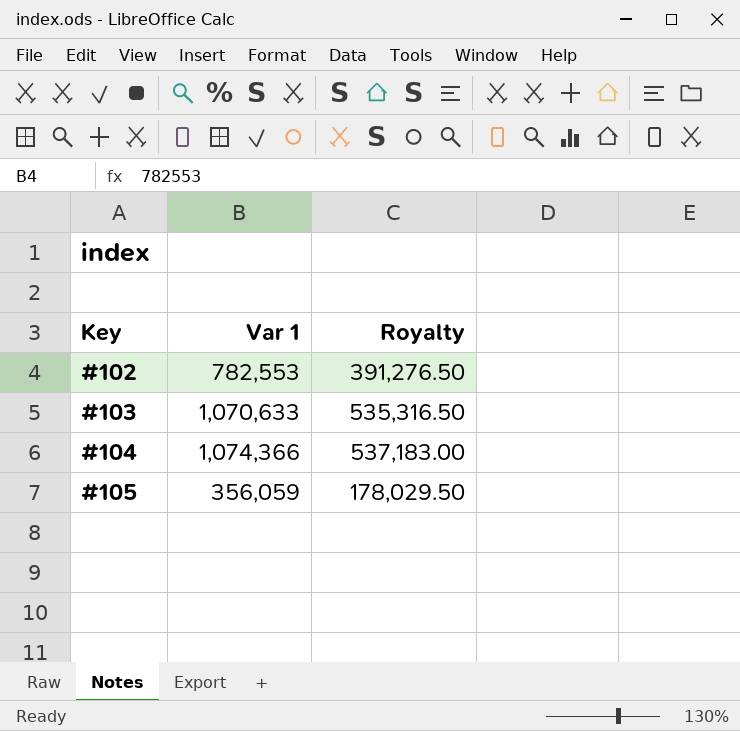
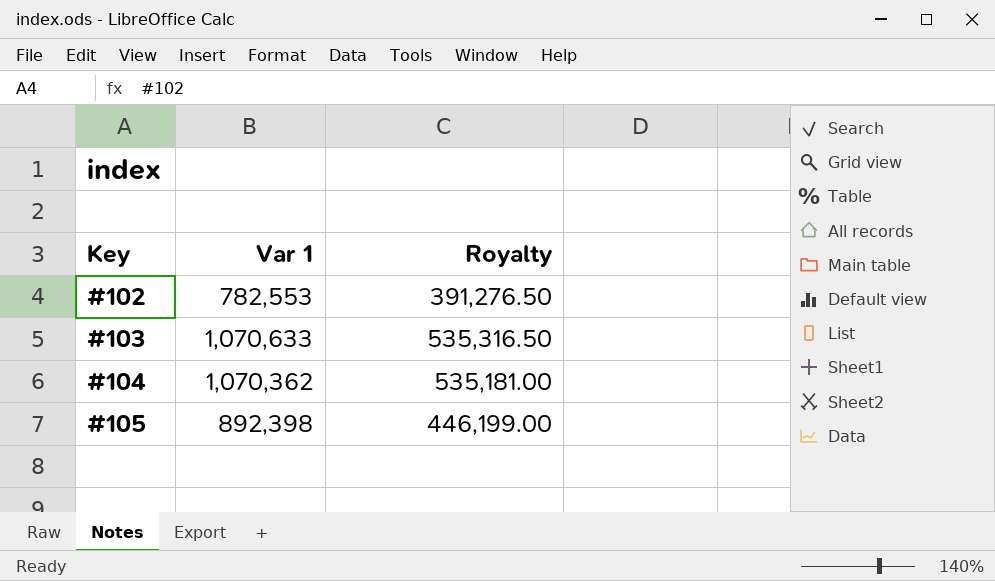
#104 | Var 1: 1,074,366 -> 1,070,362
#104 | Royalty: 537,183.00 -> 535,181.00
#105 | Var 1: 356,059 -> 892,398
#105 | Royalty: 178,029.50 -> 446,199.00

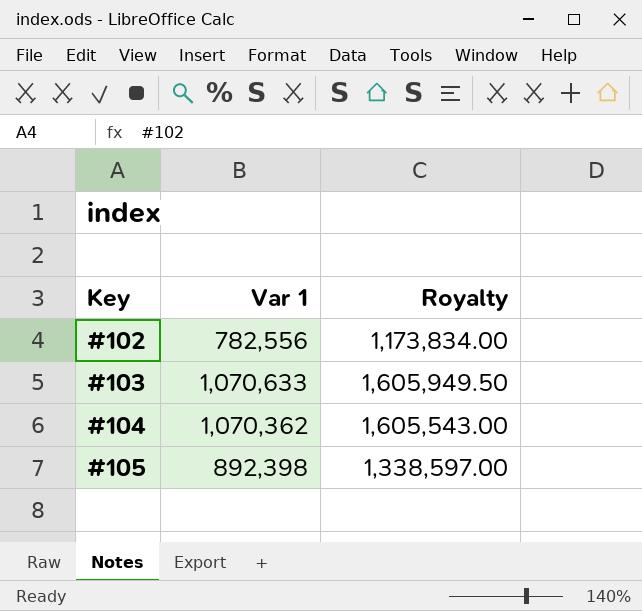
column Royalty | formula: [Var 1] * 0.5 -> [Var 1] * 1.5
#102 | Var 1: 782,553 -> 782,556

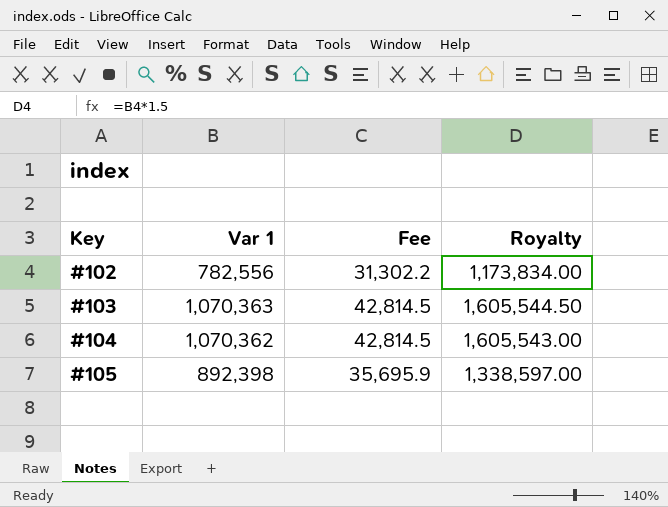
column Fee | formula: none -> [Var 1] * 0.04
#103 | Var 1: 1,070,633 -> 1,070,363
#103 | Royalty: 1,605,949.50 -> 1,605,544.50

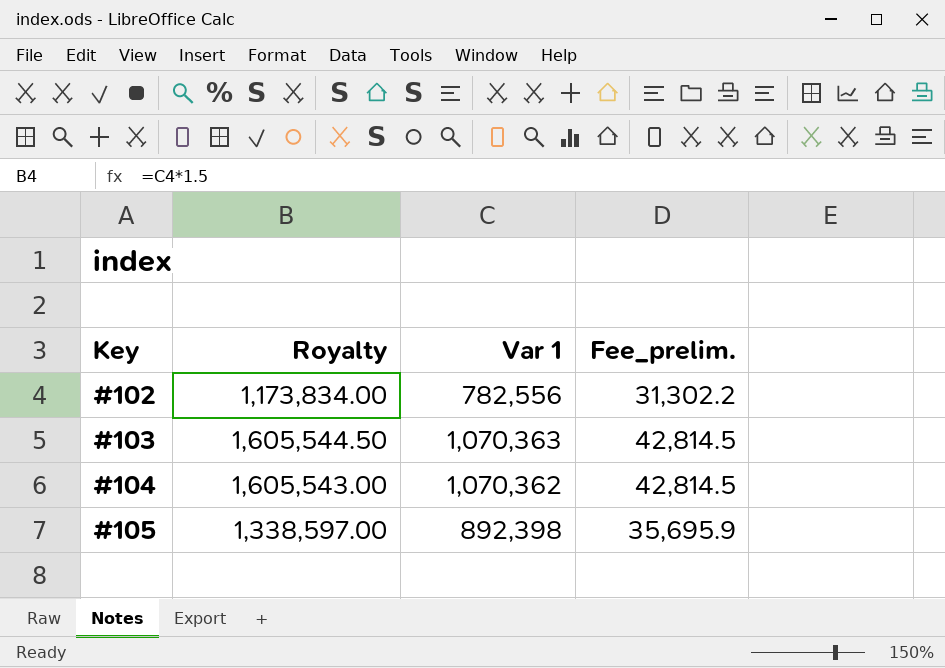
column Royalty | position: 4 -> 2
column name: Fee -> Fee_prelim.

